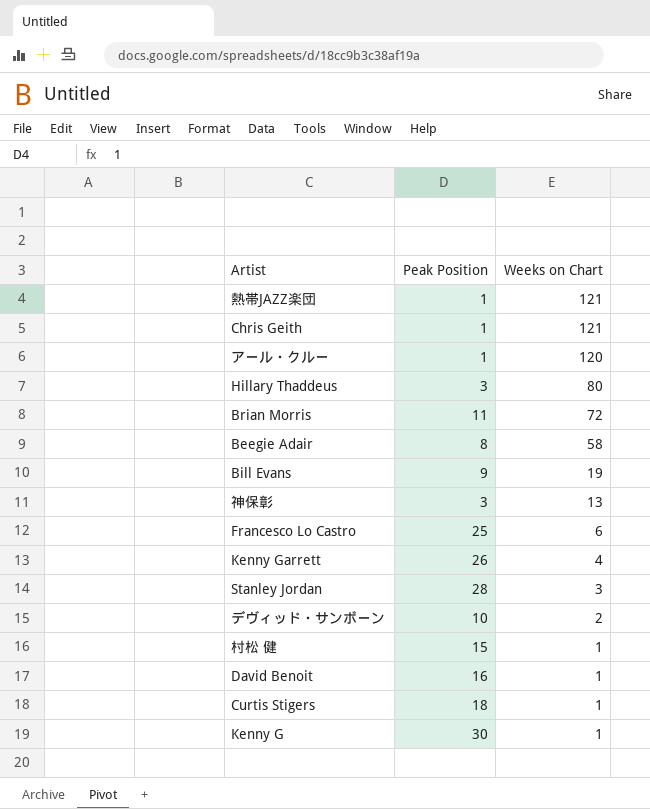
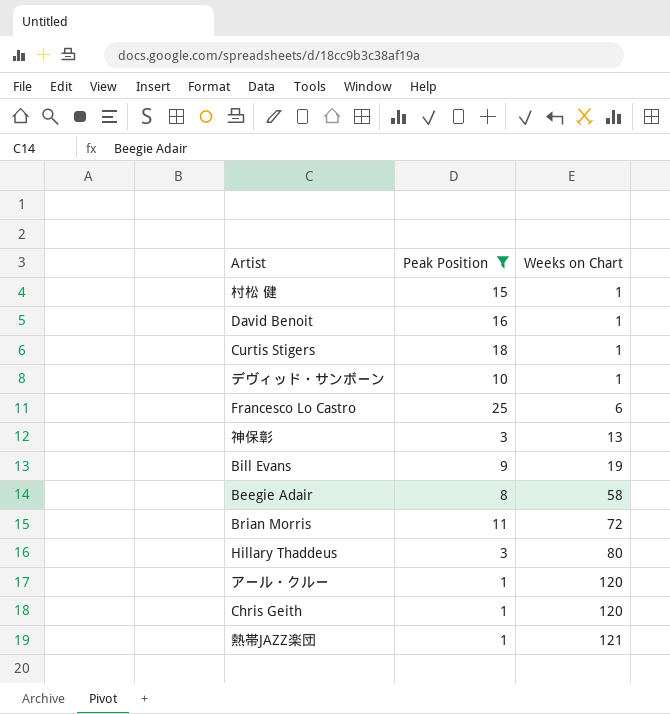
filter: none -> Peak Position <= 25
row order: Weeks on Chart descending -> Weeks on Chart ascending
デヴィッド・サンボーン | Weeks on Chart: 2 -> 1
Chris Geith | Weeks on Chart: 121 -> 120

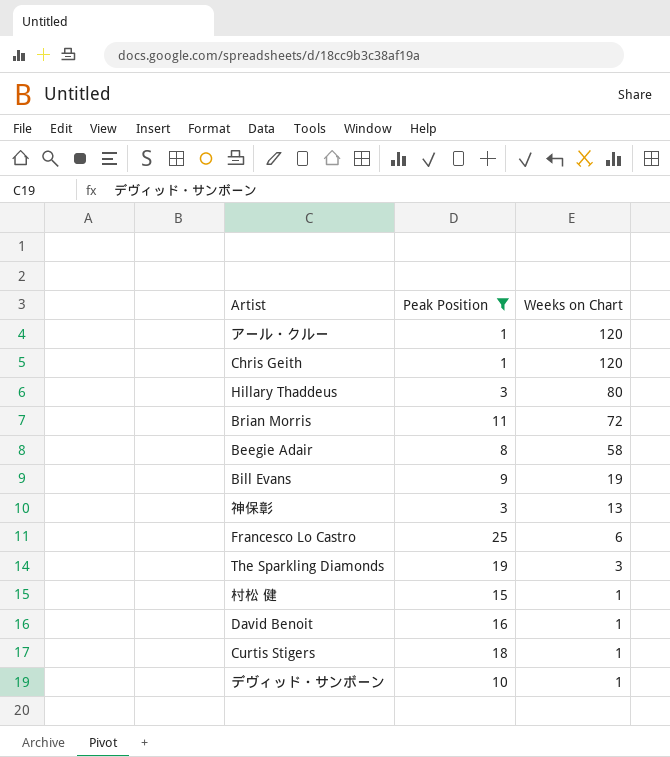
row order: Weeks on Chart ascending -> Weeks on Chart descending
row 熱帯JAZZ楽団: 1 | 121 -> none
row The Sparkling Diamonds: none -> 19 | 3

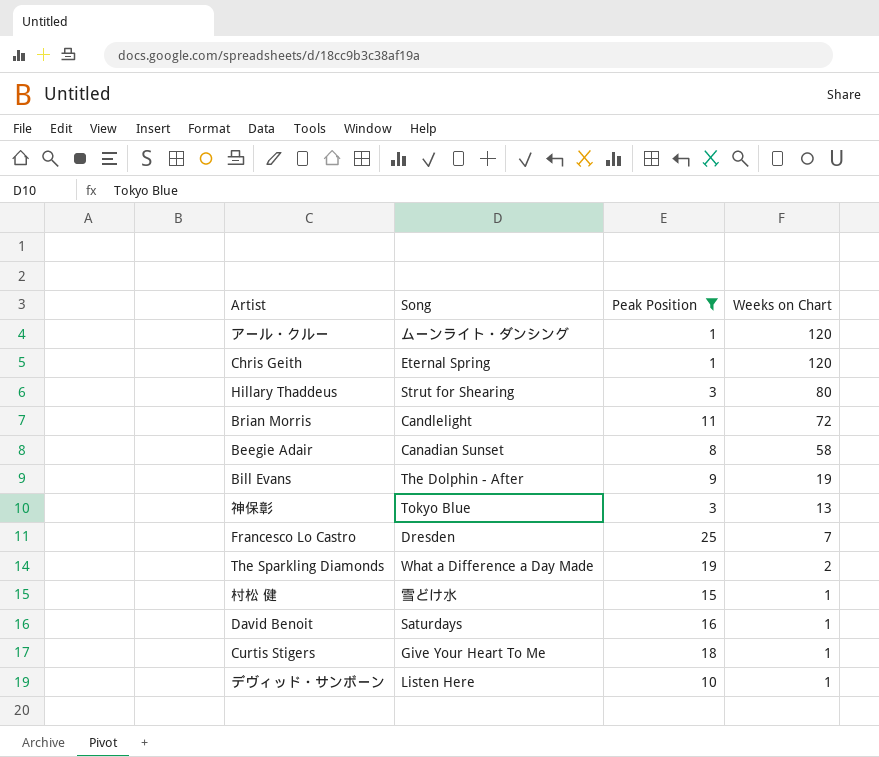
column Song | position: none -> 2
Francesco Lo Castro | Weeks on Chart: 6 -> 7
The Sparkling Diamonds | Weeks on Chart: 3 -> 2

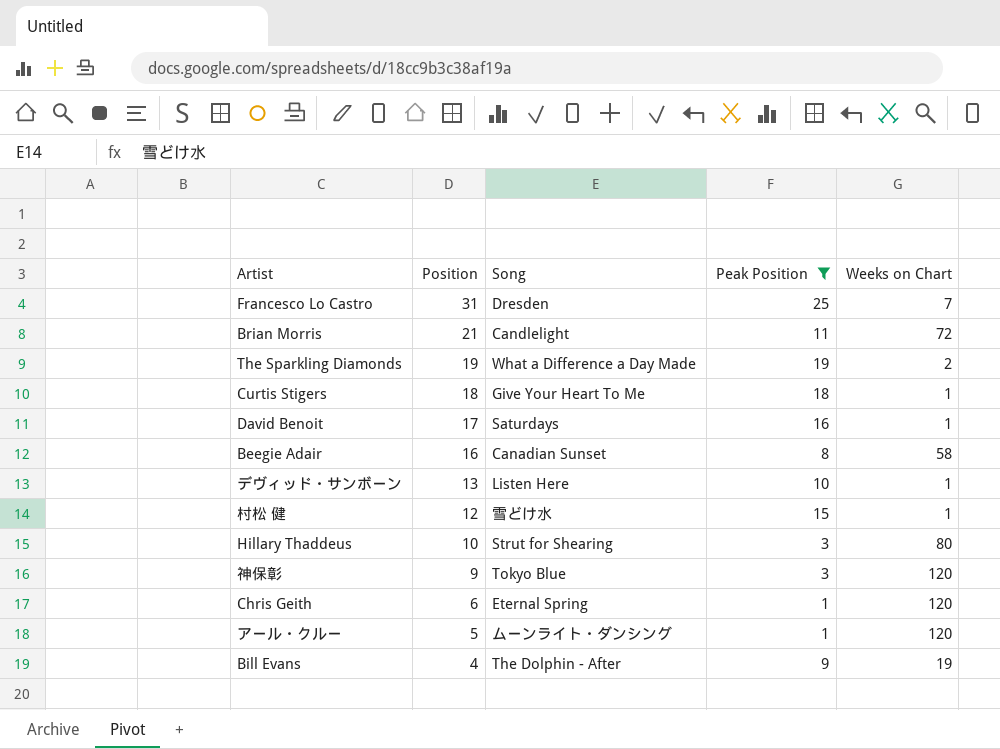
row order: Weeks on Chart descending -> Position descending
column Position | position: none -> 2
神保彰 | Weeks on Chart: 13 -> 120

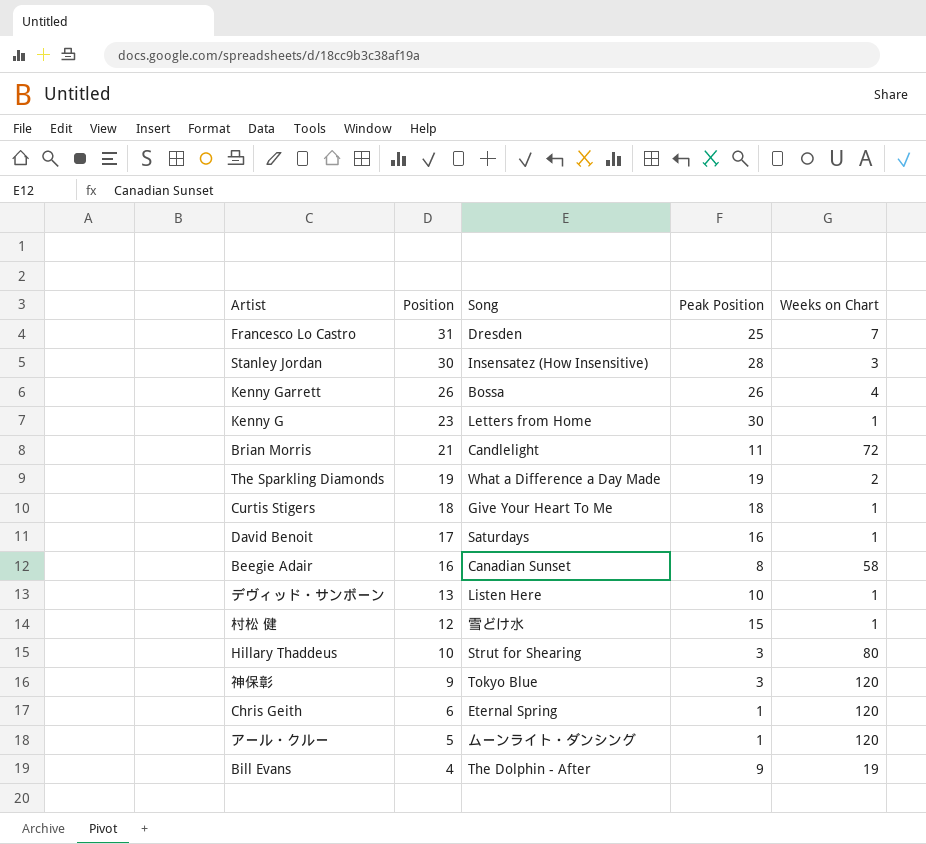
filter: Peak Position <= 25 -> none

